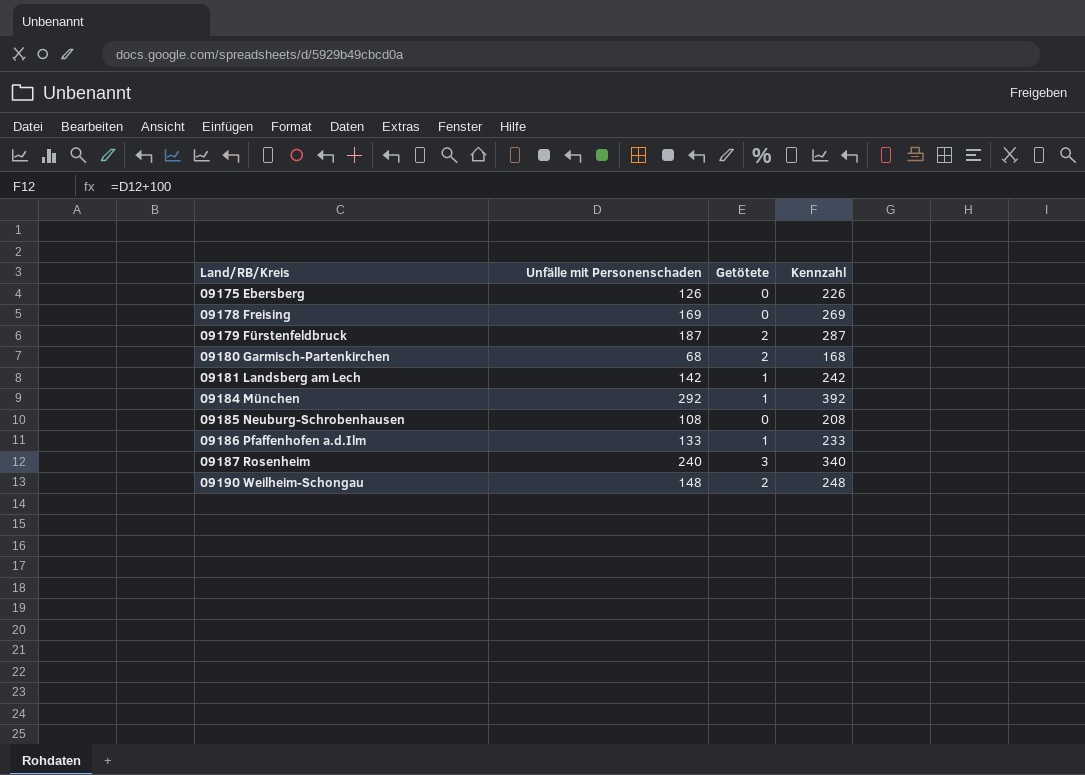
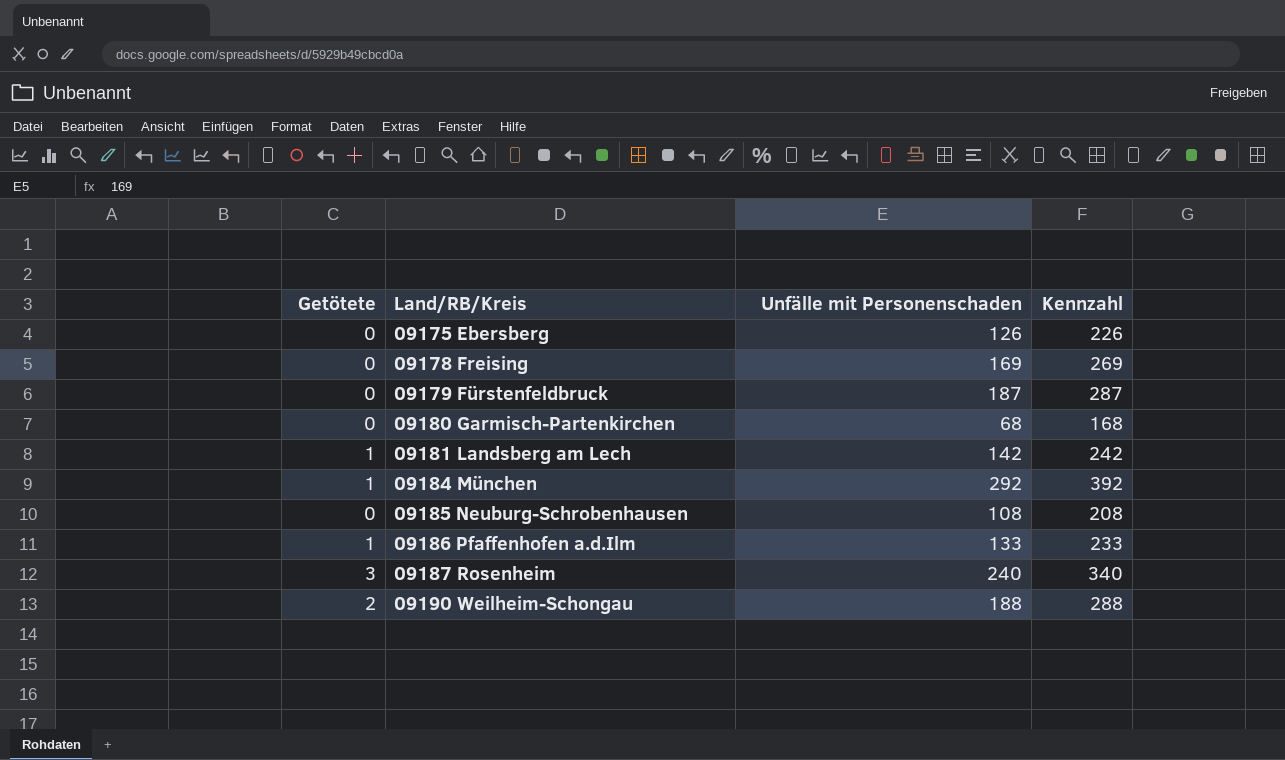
column Getötete | position: 3 -> 1
09179 Fürstenfeldbruck | Getötete: 2 -> 0
09180 Garmisch-Partenkirchen | Getötete: 2 -> 0
09190 Weilheim-Schongau | Unfälle mit Personenschaden: 148 -> 188
09190 Weilheim-Schongau | Kennzahl: 248 -> 288

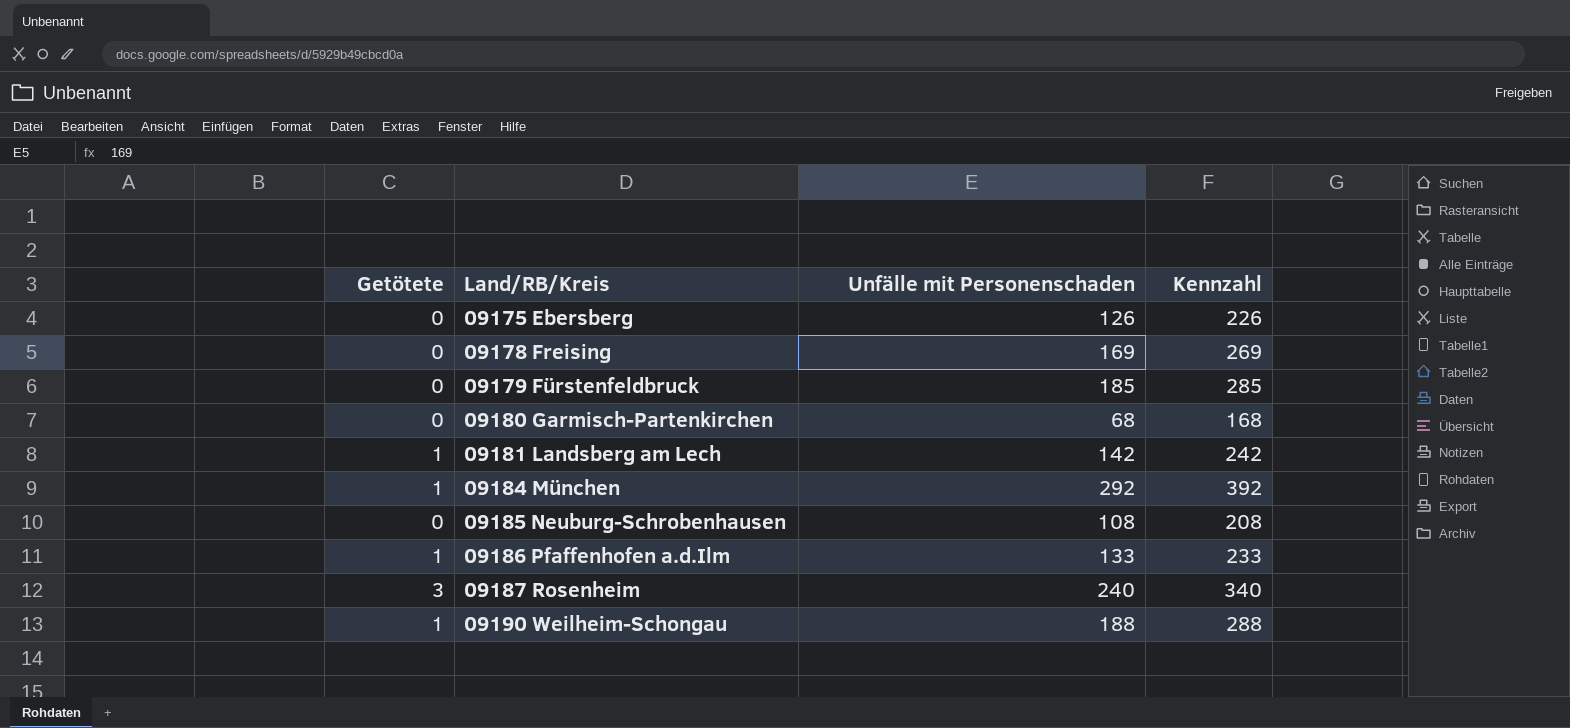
09179 Fürstenfeldbruck | Unfälle mit Personenschaden: 187 -> 185
09179 Fürstenfeldbruck | Kennzahl: 287 -> 285
09190 Weilheim-Schongau | Getötete: 2 -> 1

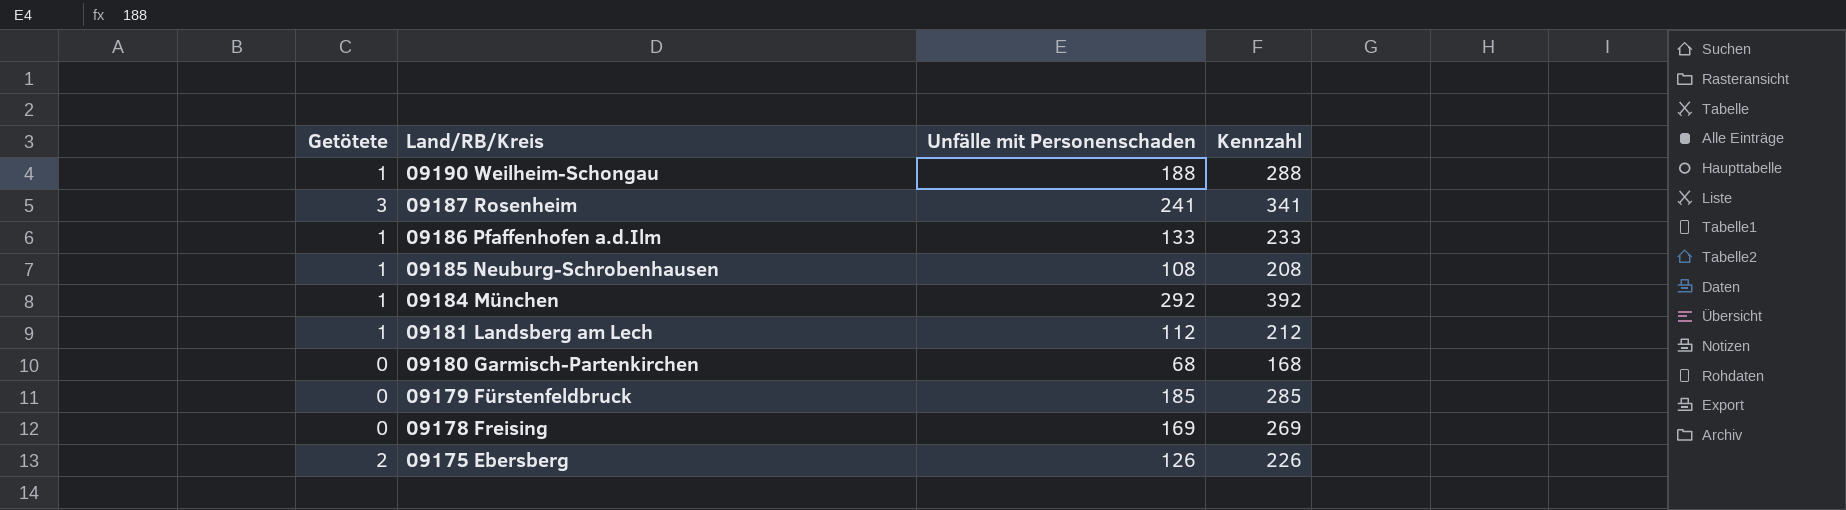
row order: Land/RB/Kreis ascending -> Land/RB/Kreis descending
09187 Rosenheim | Unfälle mit Personenschaden: 240 -> 241
09187 Rosenheim | Kennzahl: 340 -> 341
09185 Neuburg-Schrobenhausen | Getötete: 0 -> 1
09181 Landsberg am Lech | Unfälle mit Personenschaden: 142 -> 112
09181 Landsberg am Lech | Kennzahl: 242 -> 212
09175 Ebersberg | Getötete: 0 -> 2

